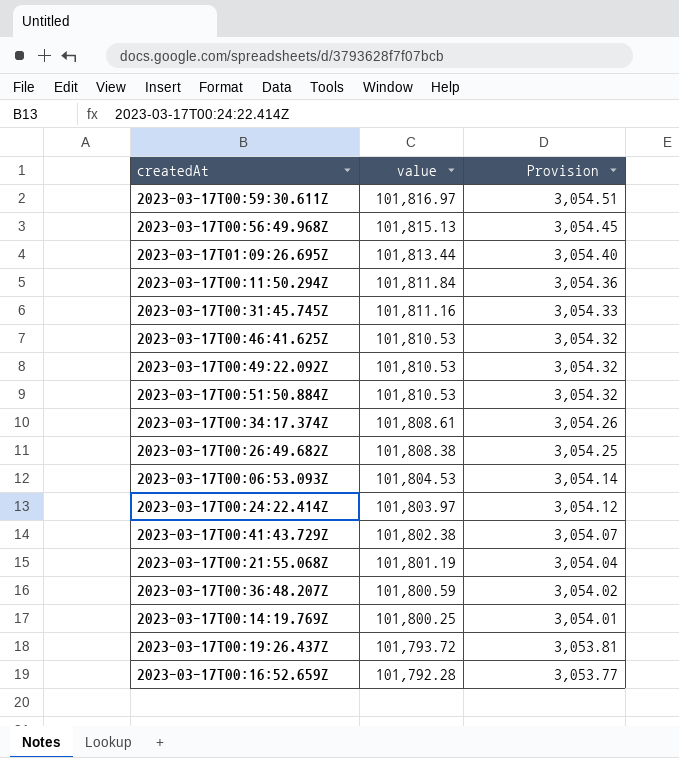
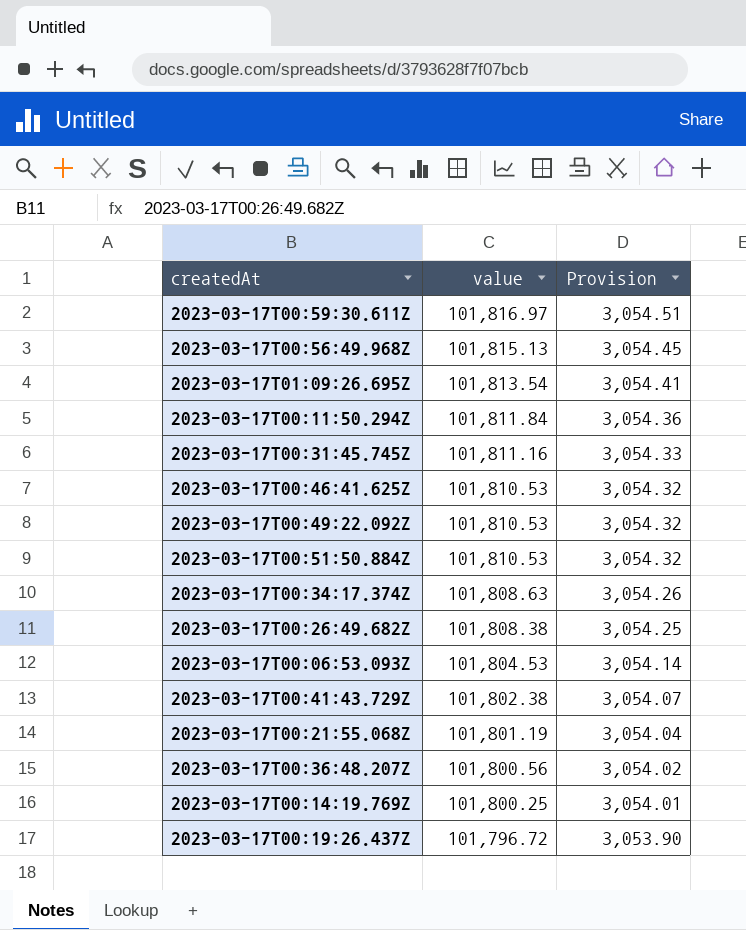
row 2023-03-17T00:24:22.414Z: 101,803.97 | 3,054.12 -> none
row 2023-03-17T00:16:52.659Z: 101,792.28 | 3,053.77 -> none
2023-03-17T01:09:26.695Z | value: 101,813.44 -> 101,813.54
2023-03-17T01:09:26.695Z | Provision: 3,054.40 -> 3,054.41
2023-03-17T00:34:17.374Z | value: 101,808.61 -> 101,808.63
2023-03-17T00:36:48.207Z | value: 101,800.59 -> 101,800.56
2023-03-17T00:19:26.437Z | value: 101,793.72 -> 101,796.72
2023-03-17T00:19:26.437Z | Provision: 3,053.81 -> 3,053.90

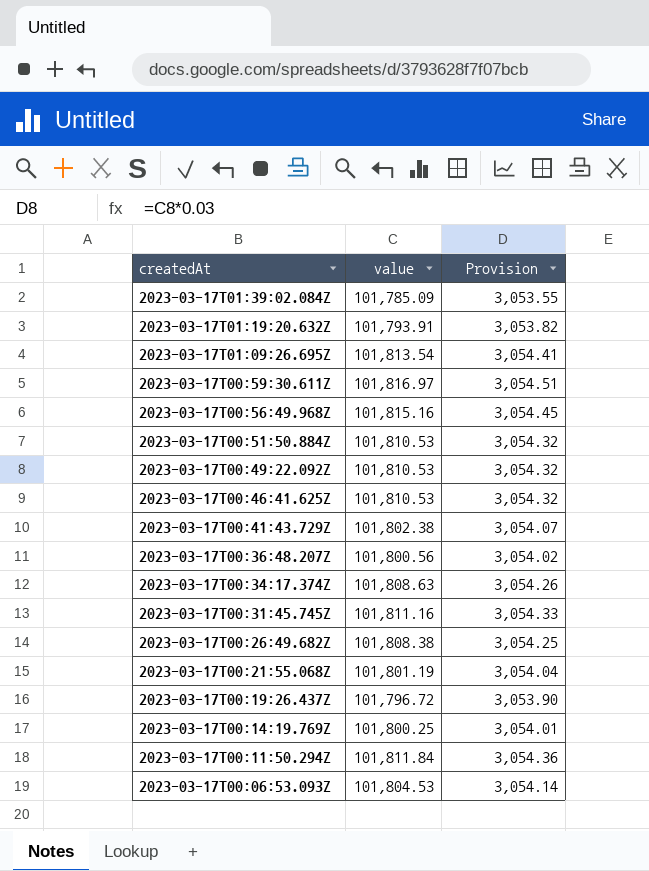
row order: value descending -> createdAt descending
row 2023-03-17T01:39:02.084Z: none -> 101,785.09 | 3,053.55
row 2023-03-17T01:19:20.632Z: none -> 101,793.91 | 3,053.82
2023-03-17T00:56:49.968Z | value: 101,815.13 -> 101,815.16

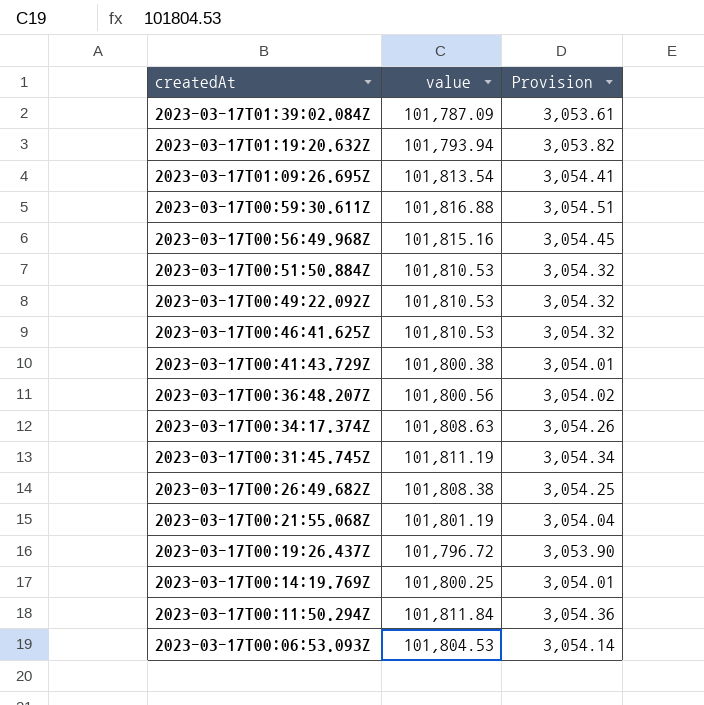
2023-03-17T01:39:02.084Z | value: 101,785.09 -> 101,787.09
2023-03-17T01:39:02.084Z | Provision: 3,053.55 -> 3,053.61
2023-03-17T01:19:20.632Z | value: 101,793.91 -> 101,793.94
2023-03-17T00:59:30.611Z | value: 101,816.97 -> 101,816.88
2023-03-17T00:41:43.729Z | value: 101,802.38 -> 101,800.38
2023-03-17T00:41:43.729Z | Provision: 3,054.07 -> 3,054.01
2023-03-17T00:31:45.745Z | value: 101,811.16 -> 101,811.19
2023-03-17T00:31:45.745Z | Provision: 3,054.33 -> 3,054.34

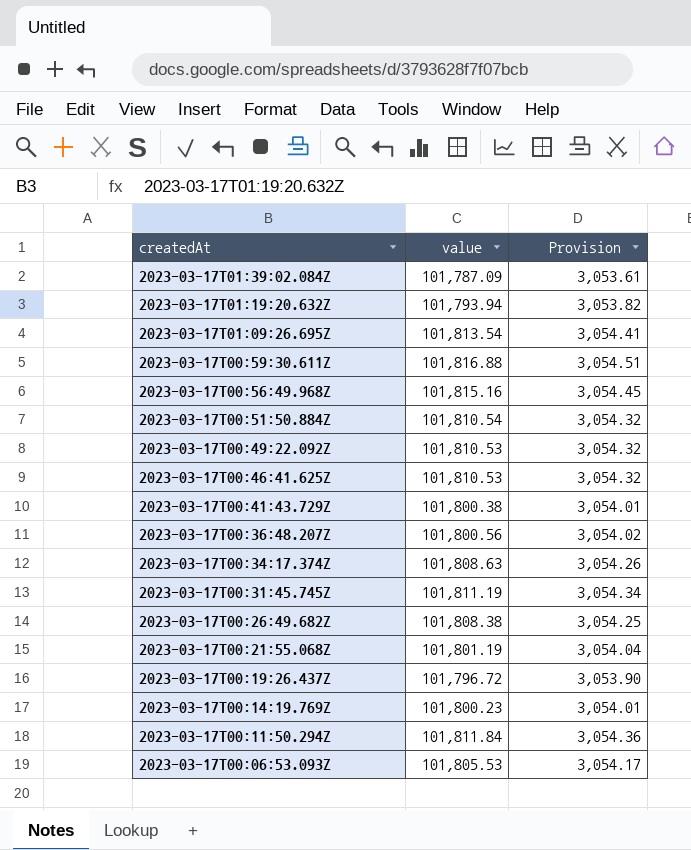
2023-03-17T00:51:50.884Z | value: 101,810.53 -> 101,810.54
2023-03-17T00:14:19.769Z | value: 101,800.25 -> 101,800.23
2023-03-17T00:06:53.093Z | value: 101,804.53 -> 101,805.53
2023-03-17T00:06:53.093Z | Provision: 3,054.14 -> 3,054.17

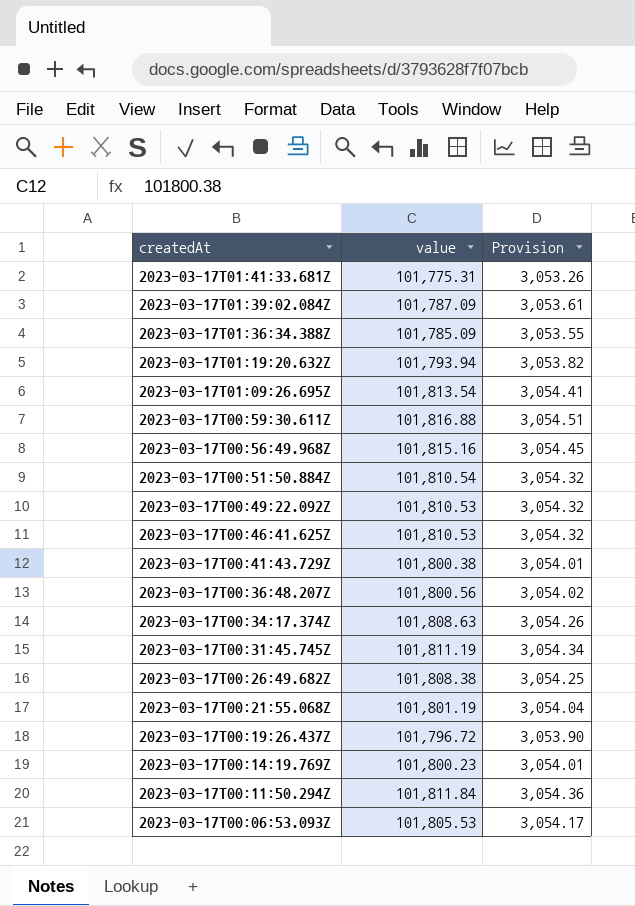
row 2023-03-17T01:41:33.681Z: none -> 101,775.31 | 3,053.26
row 2023-03-17T01:36:34.388Z: none -> 101,785.09 | 3,053.55

